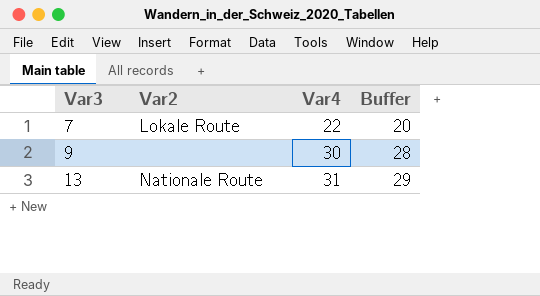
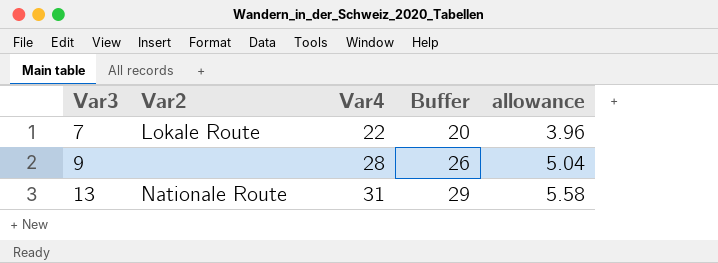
column allowance | formula: none -> [Var4] * 0.18
9 | Var4: 30 -> 28
9 | Buffer: 28 -> 26

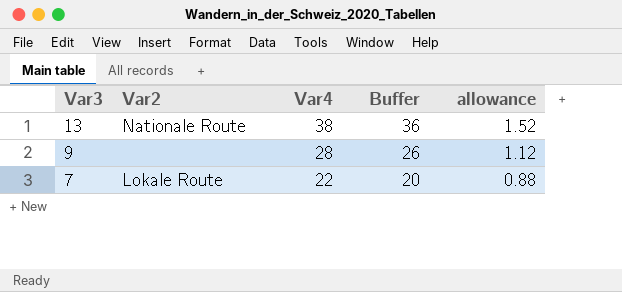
row order: Var3 ascending -> Var3 descending
column allowance | formula: [Var4] * 0.18 -> [Var4] * 0.04
13 | Var4: 31 -> 38
13 | Buffer: 29 -> 36

